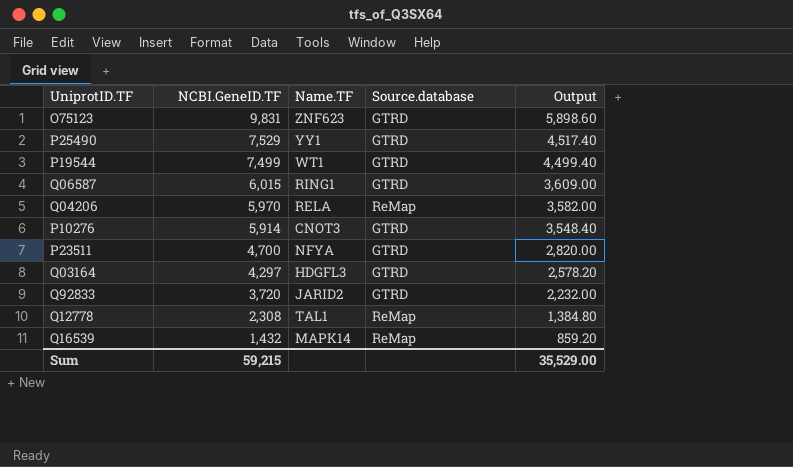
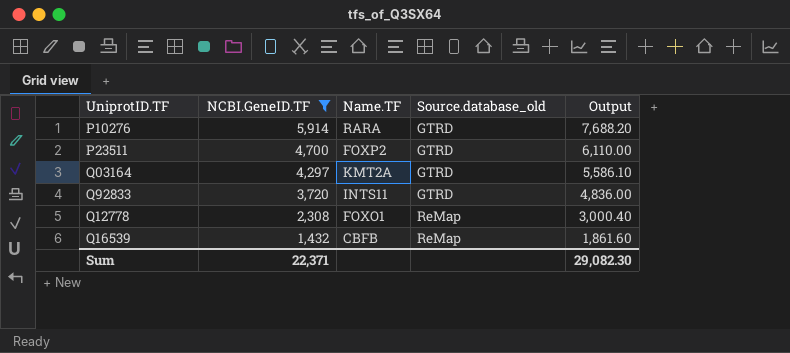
filter: none -> NCBI.GeneID.TF <= 5,914
column name: Source.database -> Source.database_old
column Output | formula: [NCBI.GeneID.TF] * 0.6 -> [NCBI.GeneID.TF] * 1.3
P10276 | Name.TF: CNOT3 -> RARA
P23511 | Name.TF: NFYA -> FOXP2
Q03164 | Name.TF: HDGFL3 -> KMT2A
Q92833 | Name.TF: JARID2 -> INTS11
Q12778 | Name.TF: TAL1 -> FOXO1
Q16539 | Name.TF: MAPK14 -> CBFB
Sum | NCBI.GeneID.TF: 59,215 -> 22,371
Sum | Output: 35,529.00 -> 29,082.30

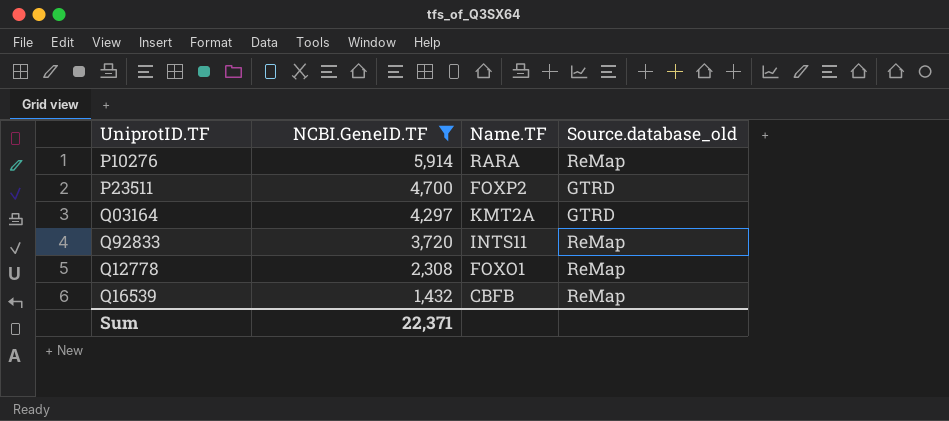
column Output | formula: [NCBI.GeneID.TF] * 1.3 -> none
P10276 | Source.database_old: GTRD -> ReMap
Q92833 | Source.database_old: GTRD -> ReMap

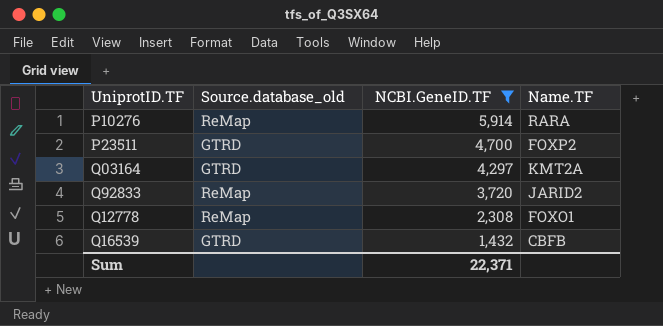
column Source.database_old | position: 4 -> 2
Q92833 | Name.TF: INTS11 -> JARID2
Q16539 | Source.database_old: ReMap -> GTRD

